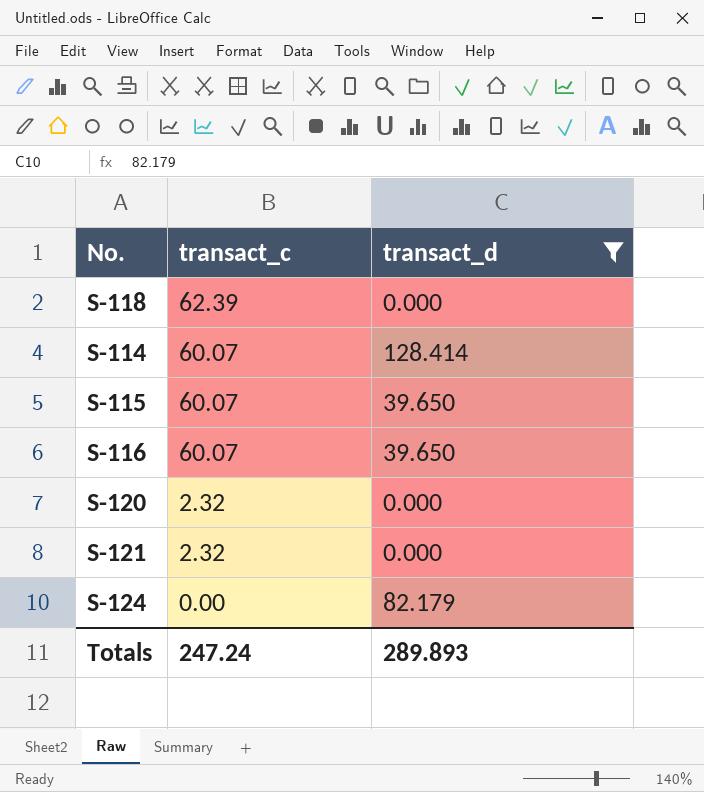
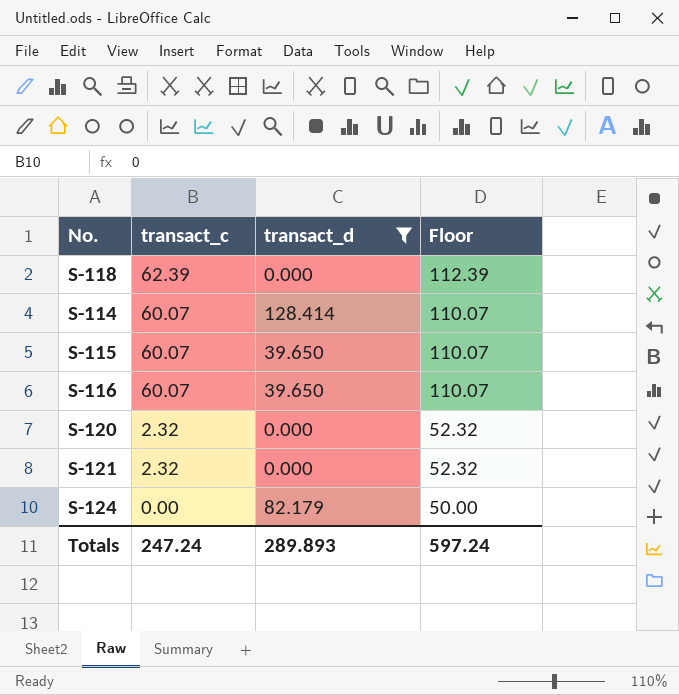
column Floor | formula: none -> [transact_c] + 50

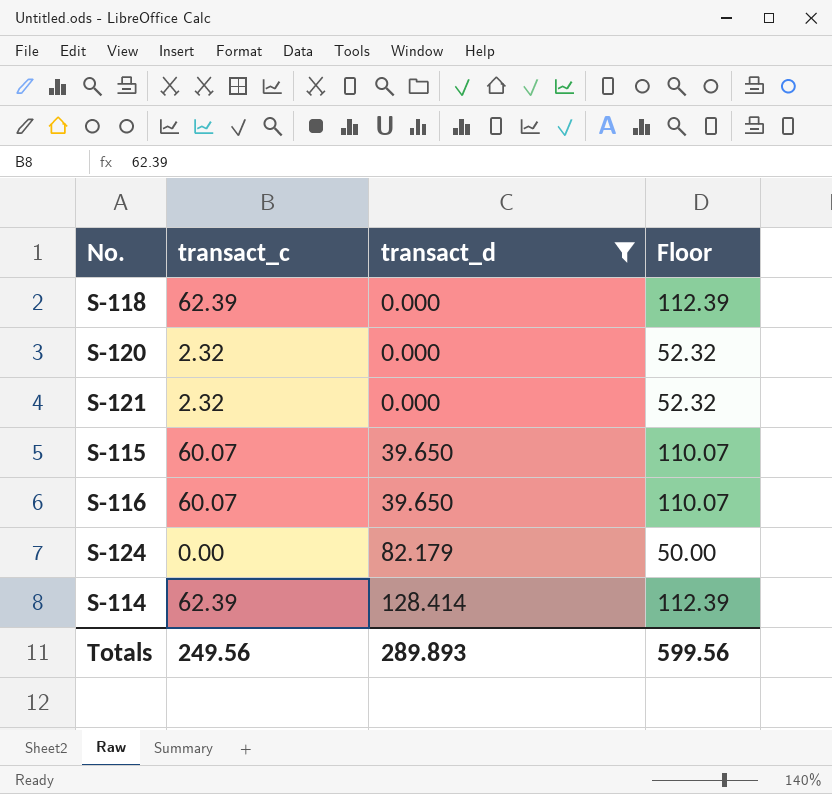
row order: transact_c descending -> transact_d ascending
S-114 | transact_c: 60.07 -> 62.39
S-114 | Floor: 110.07 -> 112.39
Totals | transact_c: 247.24 -> 249.56
Totals | Floor: 597.24 -> 599.56

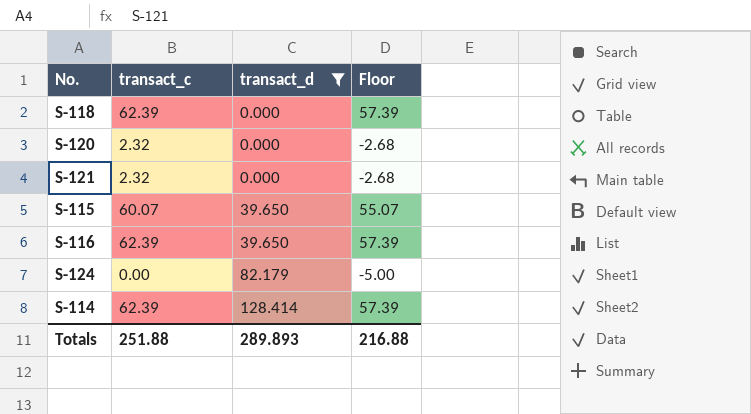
column Floor | formula: [transact_c] + 50 -> [transact_c] - 5
S-116 | transact_c: 60.07 -> 62.39
Totals | transact_c: 249.56 -> 251.88
Totals | Floor: 599.56 -> 216.88

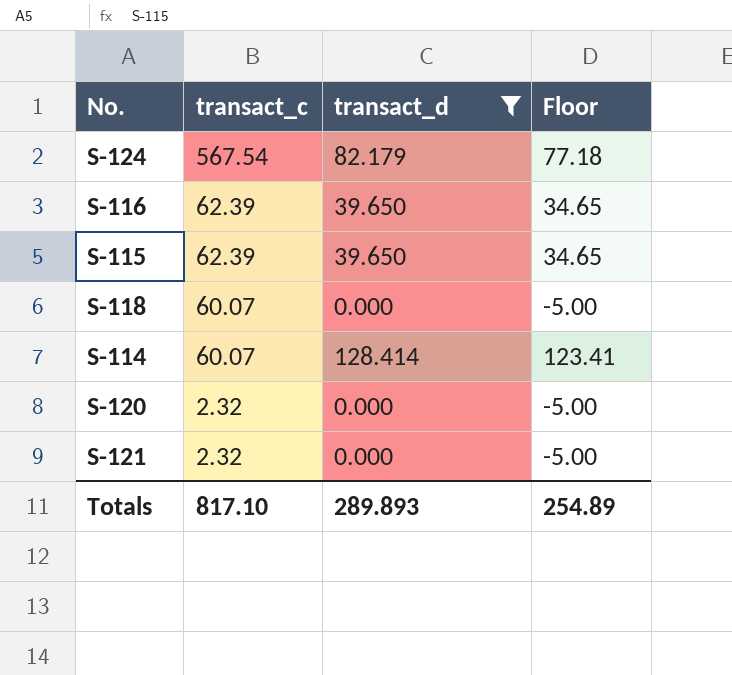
row order: transact_d ascending -> transact_c descending
column Floor | formula: [transact_c] - 5 -> [transact_d] - 5
S-124 | transact_c: 0.00 -> 567.54
S-115 | transact_c: 60.07 -> 62.39
S-118 | transact_c: 62.39 -> 60.07
S-114 | transact_c: 62.39 -> 60.07
Totals | transact_c: 251.88 -> 817.10
Totals | Floor: 216.88 -> 254.89

